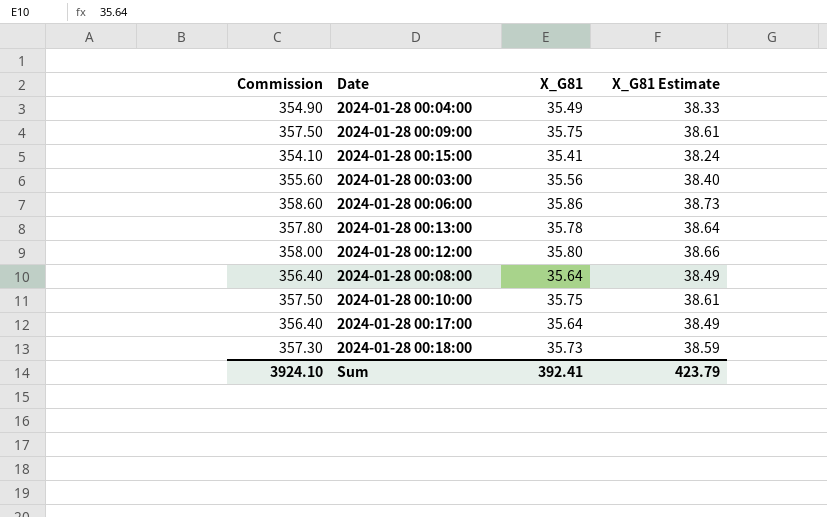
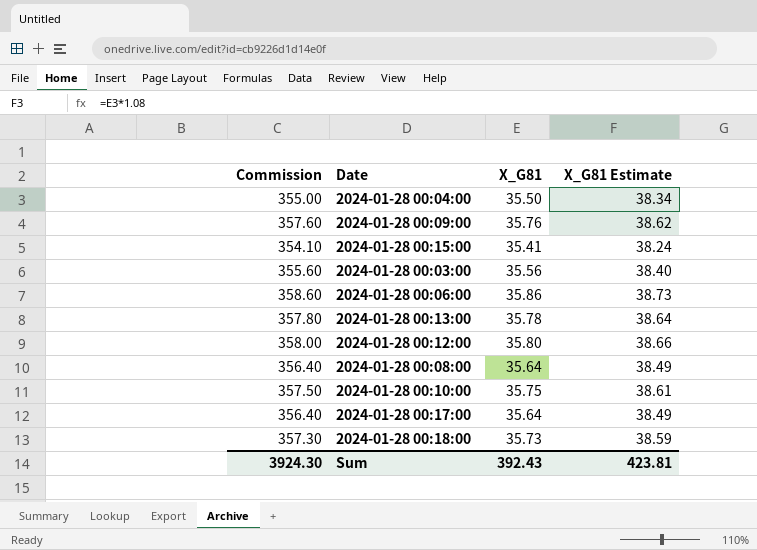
2024-01-28 00:04:00 | Commission: 354.90 -> 355.00
2024-01-28 00:04:00 | X_G81: 35.49 -> 35.50
2024-01-28 00:04:00 | X_G81 Estimate: 38.33 -> 38.34
2024-01-28 00:09:00 | Commission: 357.50 -> 357.60
2024-01-28 00:09:00 | X_G81: 35.75 -> 35.76
2024-01-28 00:09:00 | X_G81 Estimate: 38.61 -> 38.62
Sum | Commission: 3924.10 -> 3924.30
Sum | X_G81: 392.41 -> 392.43
Sum | X_G81 Estimate: 423.79 -> 423.81

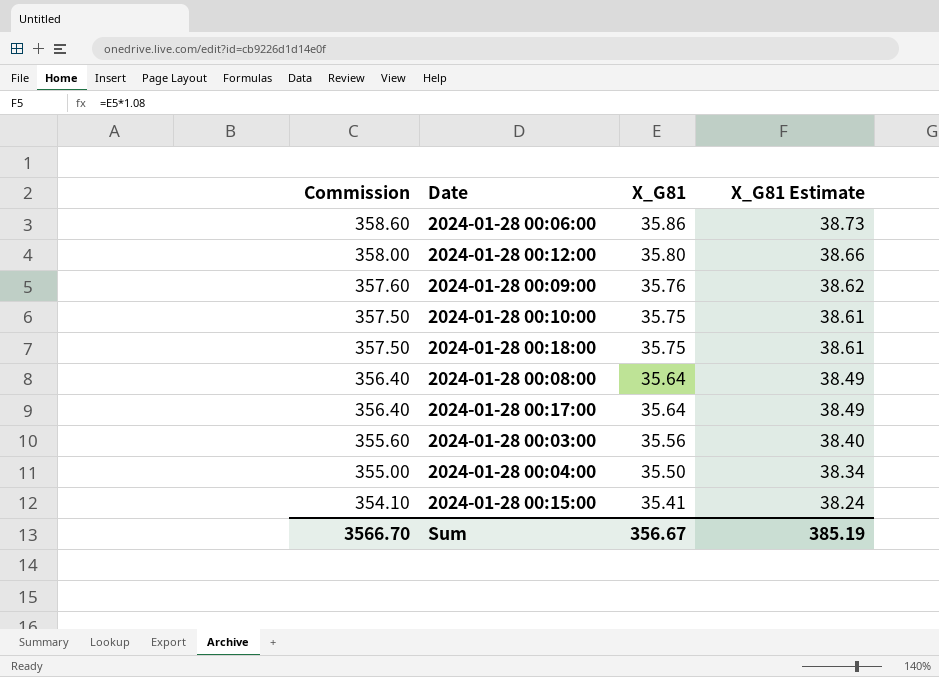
row order: none -> Commission descending
row 2024-01-28 00:13:00: 357.80 | 35.78 | 38.64 -> none
2024-01-28 00:18:00 | Commission: 357.30 -> 357.50
2024-01-28 00:18:00 | X_G81: 35.73 -> 35.75
2024-01-28 00:18:00 | X_G81 Estimate: 38.59 -> 38.61
Sum | Commission: 3924.30 -> 3566.70
Sum | X_G81: 392.43 -> 356.67
Sum | X_G81 Estimate: 423.81 -> 385.19

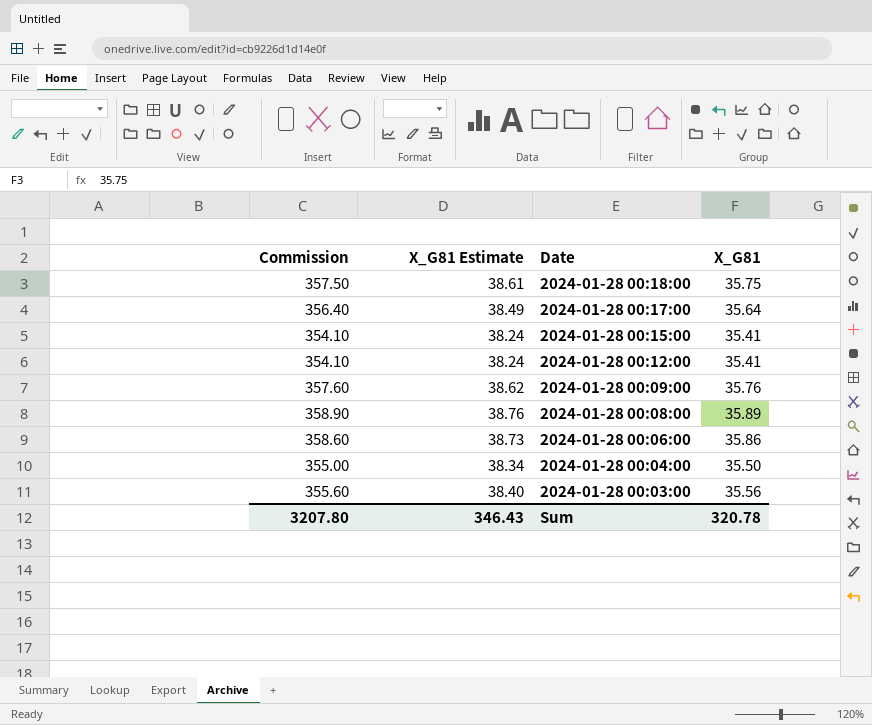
row order: Commission descending -> Date descending
column X_G81 Estimate | position: 4 -> 2
row 2024-01-28 00:10:00: 357.50 | 35.75 | 38.61 -> none
2024-01-28 00:12:00 | Commission: 358.00 -> 354.10
2024-01-28 00:12:00 | X_G81 Estimate: 38.66 -> 38.24
2024-01-28 00:12:00 | X_G81: 35.80 -> 35.41
2024-01-28 00:08:00 | Commission: 356.40 -> 358.90
2024-01-28 00:08:00 | X_G81 Estimate: 38.49 -> 38.76
2024-01-28 00:08:00 | X_G81: 35.64 -> 35.89
Sum | Commission: 3566.70 -> 3207.80
Sum | X_G81 Estimate: 385.19 -> 346.43
Sum | X_G81: 356.67 -> 320.78

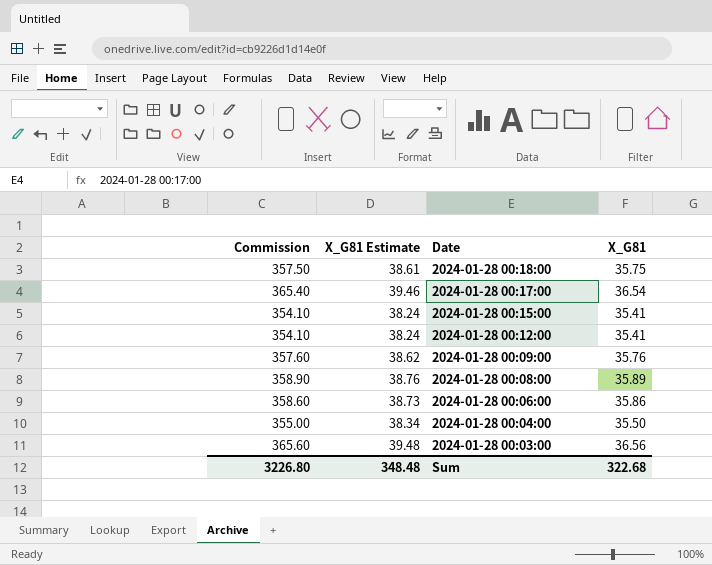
2024-01-28 00:17:00 | Commission: 356.40 -> 365.40
2024-01-28 00:17:00 | X_G81 Estimate: 38.49 -> 39.46
2024-01-28 00:17:00 | X_G81: 35.64 -> 36.54
2024-01-28 00:03:00 | Commission: 355.60 -> 365.60
2024-01-28 00:03:00 | X_G81 Estimate: 38.40 -> 39.48
2024-01-28 00:03:00 | X_G81: 35.56 -> 36.56
Sum | Commission: 3207.80 -> 3226.80
Sum | X_G81 Estimate: 346.43 -> 348.48
Sum | X_G81: 320.78 -> 322.68

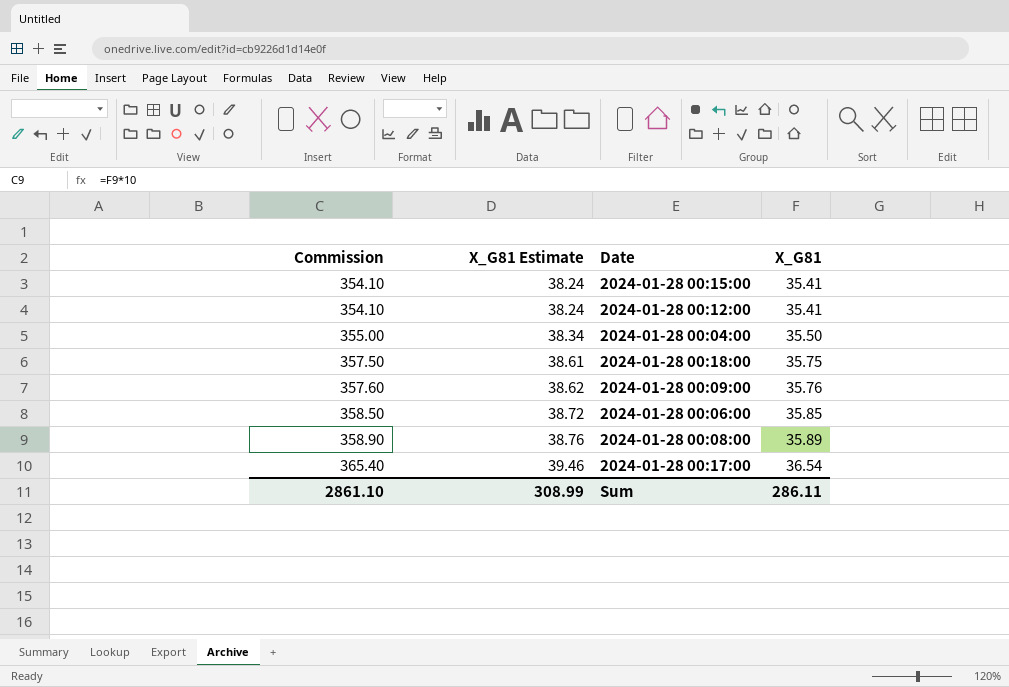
row order: Date descending -> Commission ascending
row 2024-01-28 00:03:00: 365.60 | 39.48 | 36.56 -> none
2024-01-28 00:06:00 | Commission: 358.60 -> 358.50
2024-01-28 00:06:00 | X_G81 Estimate: 38.73 -> 38.72
2024-01-28 00:06:00 | X_G81: 35.86 -> 35.85
Sum | Commission: 3226.80 -> 2861.10
Sum | X_G81 Estimate: 348.48 -> 308.99
Sum | X_G81: 322.68 -> 286.11

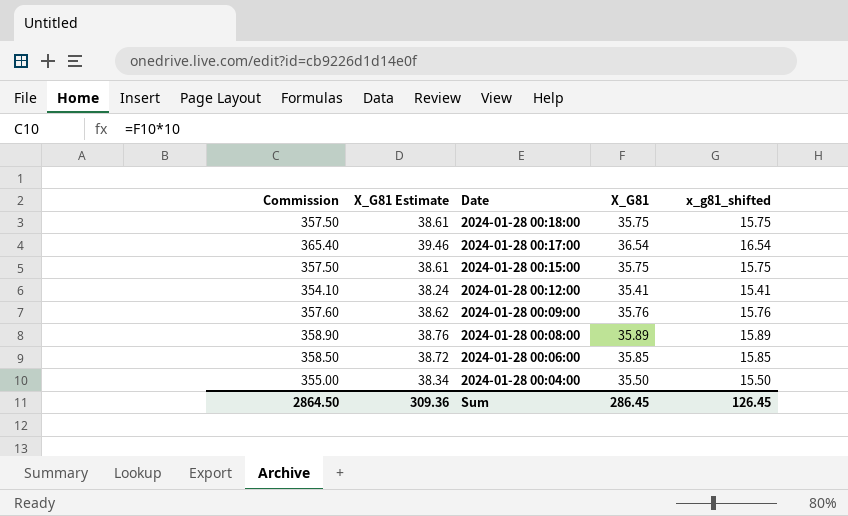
row order: Commission ascending -> Date descending
column x_g81_shifted | formula: none -> [X_G81] - 20
2024-01-28 00:15:00 | Commission: 354.10 -> 357.50
2024-01-28 00:15:00 | X_G81 Estimate: 38.24 -> 38.61
2024-01-28 00:15:00 | X_G81: 35.41 -> 35.75
Sum | Commission: 2861.10 -> 2864.50
Sum | X_G81 Estimate: 308.99 -> 309.36
Sum | X_G81: 286.11 -> 286.45

